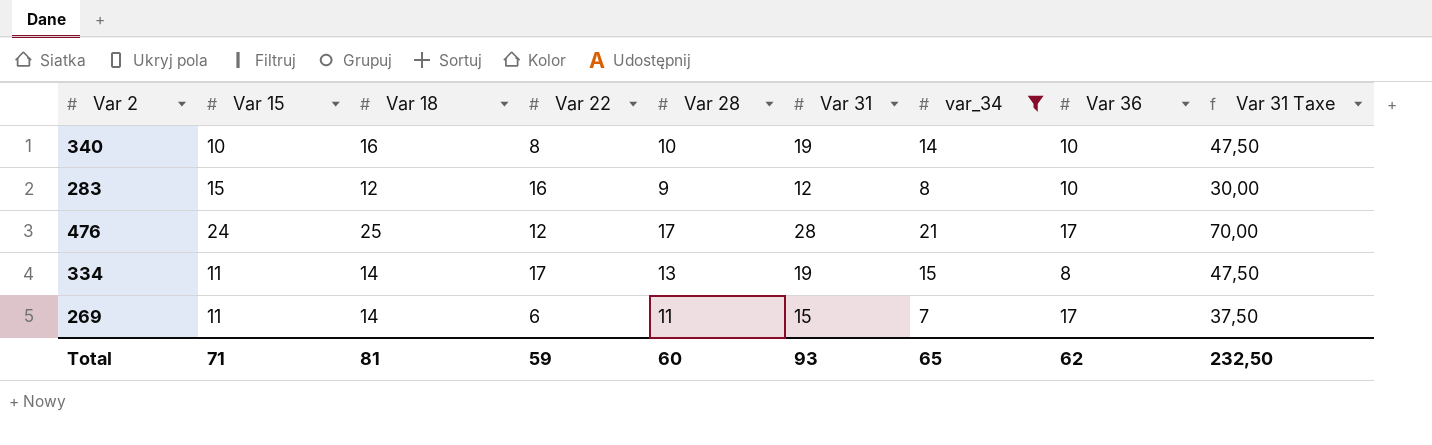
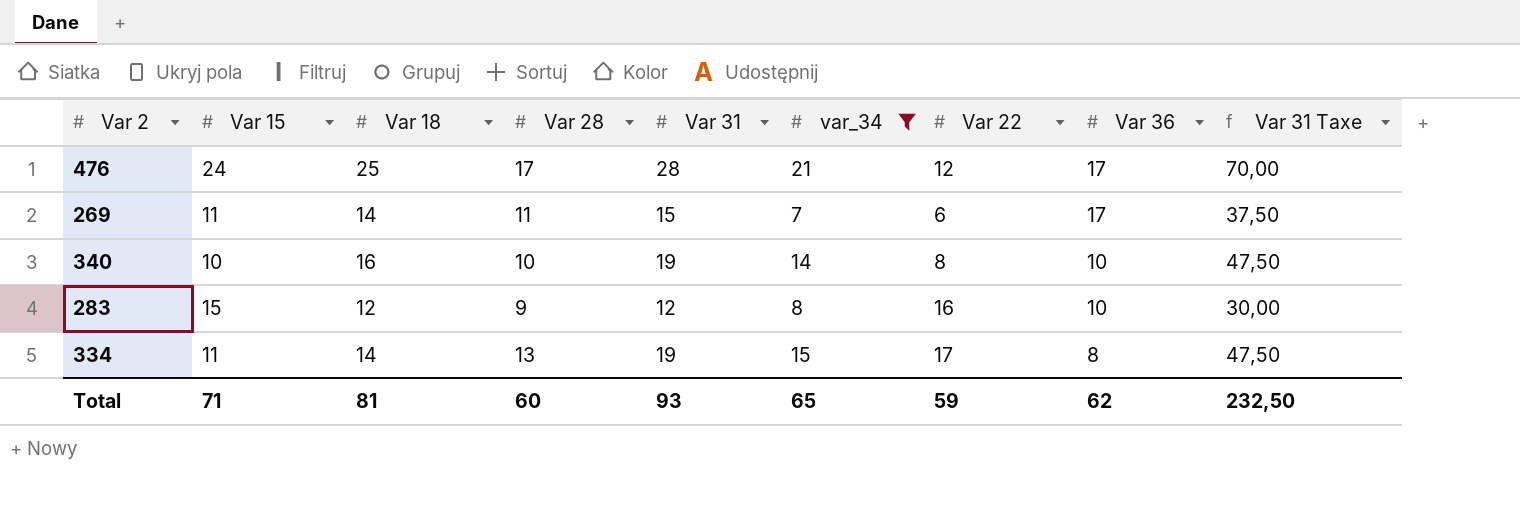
row order: none -> Var 36 descending
column Var 22 | position: 4 -> 7

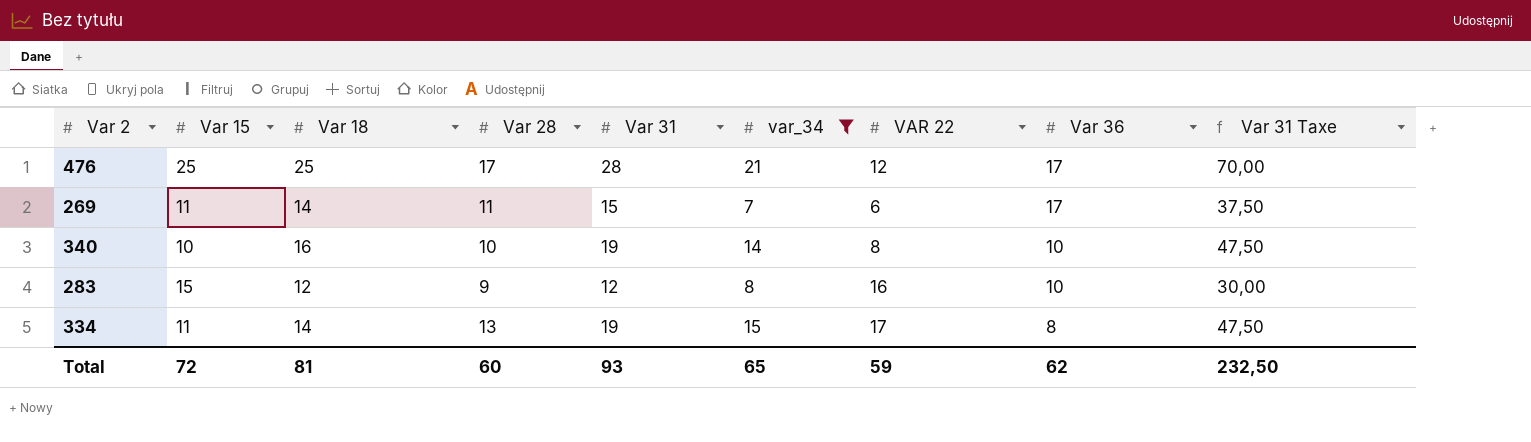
column name: Var 22 -> VAR 22
476 | Var 15: 24 -> 25
Total | Var 15: 71 -> 72

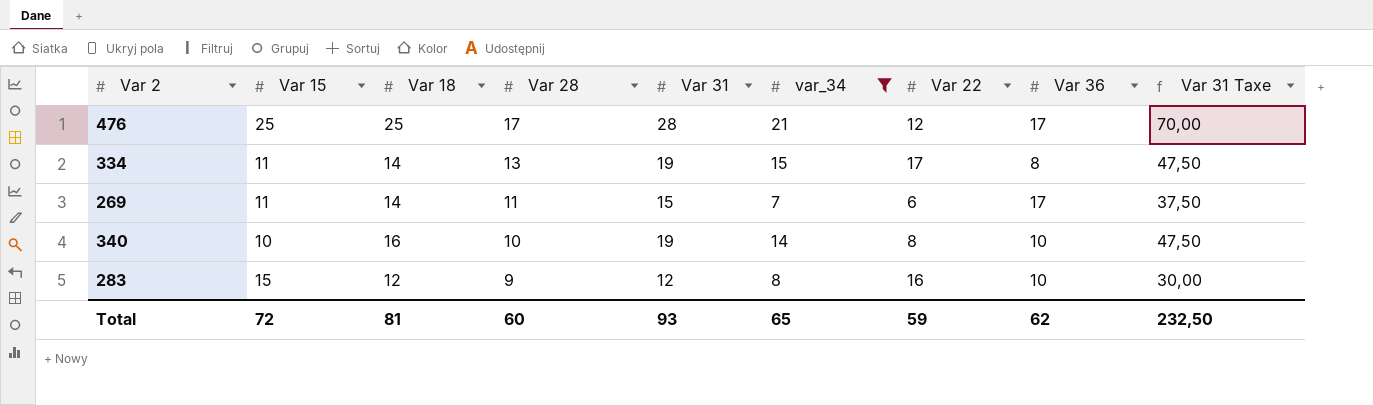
row order: Var 36 descending -> Var 28 descending
column name: VAR 22 -> Var 22

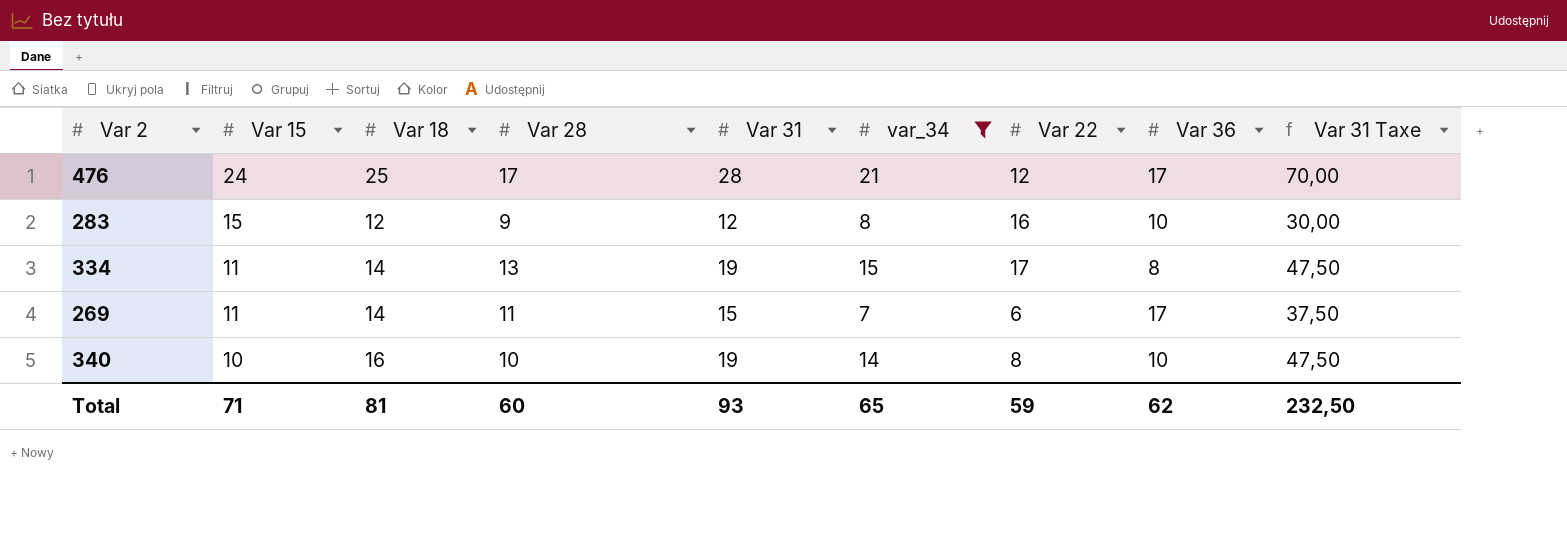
row order: Var 28 descending -> Var 15 descending
476 | Var 15: 25 -> 24
Total | Var 15: 72 -> 71

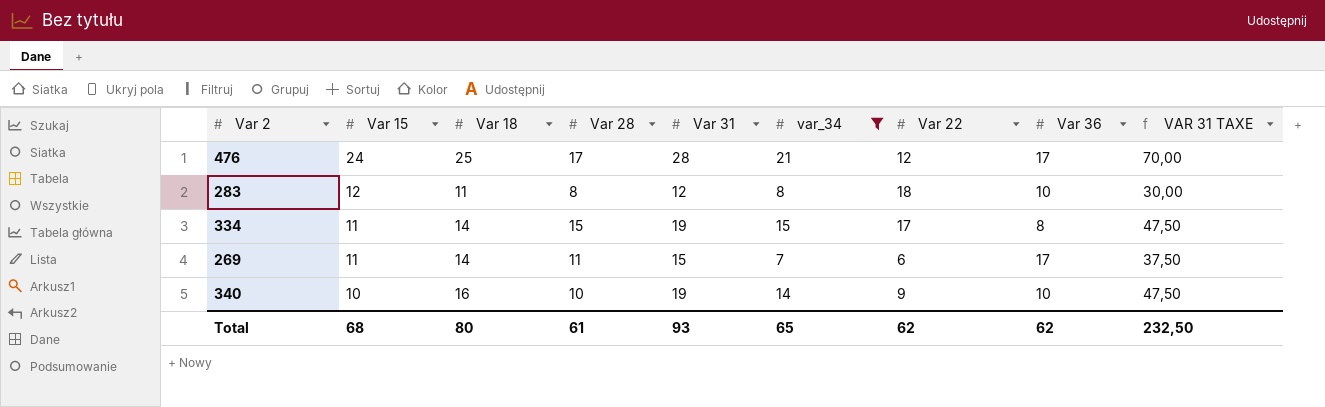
column name: Var 31 Taxe -> VAR 31 TAXE
283 | Var 15: 15 -> 12
283 | Var 18: 12 -> 11
283 | Var 28: 9 -> 8
283 | Var 22: 16 -> 18
334 | Var 28: 13 -> 15
340 | Var 22: 8 -> 9
Total | Var 15: 71 -> 68
Total | Var 18: 81 -> 80
Total | Var 28: 60 -> 61
Total | Var 22: 59 -> 62

